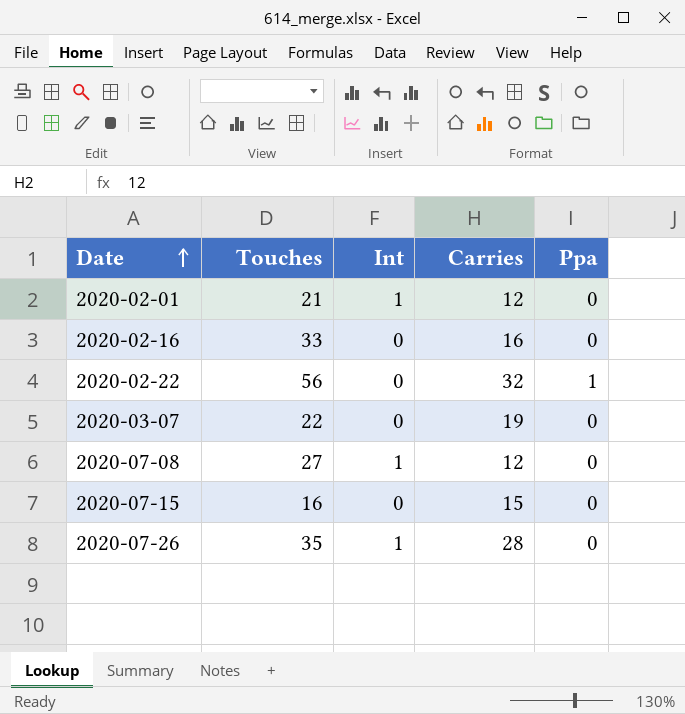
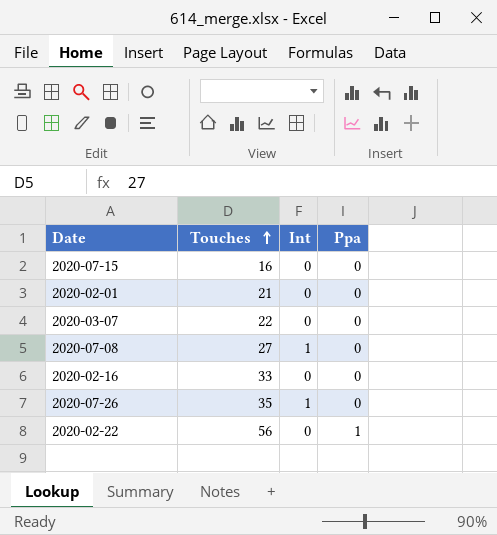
row order: Date ascending -> Touches ascending
column Carries | position: 4 -> none
2020-02-01 | Int: 1 -> 0

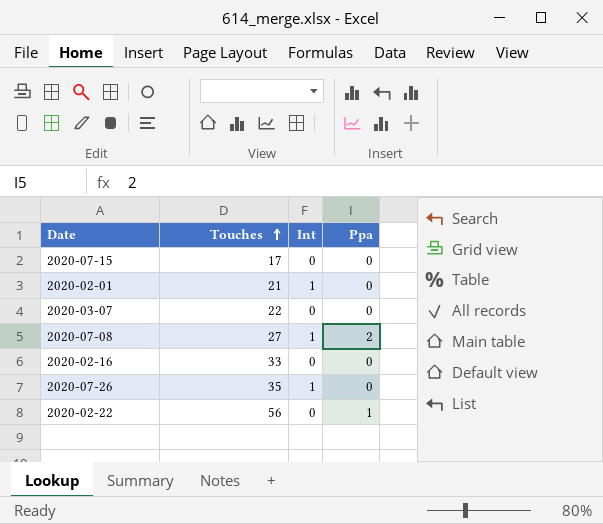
2020-07-15 | Touches: 16 -> 17
2020-02-01 | Int: 0 -> 1
2020-07-08 | Ppa: 0 -> 2

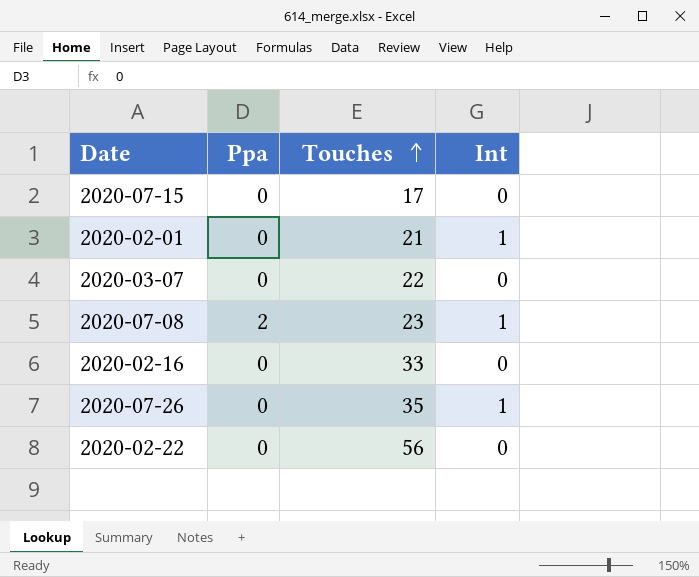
column Ppa | position: 4 -> 2
2020-07-08 | Touches: 27 -> 23
2020-02-22 | Ppa: 1 -> 0

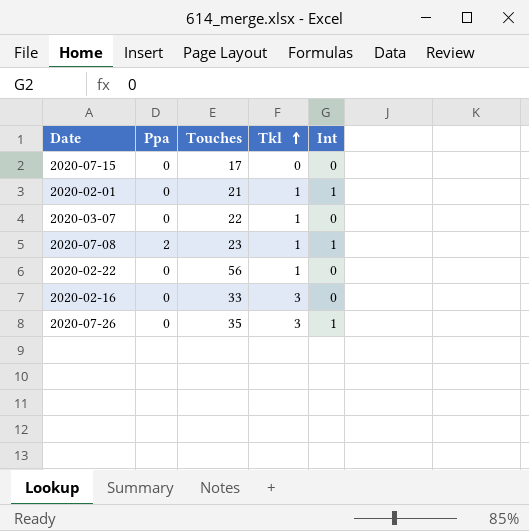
row order: Touches ascending -> Tkl ascending
column Tkl | position: none -> 4

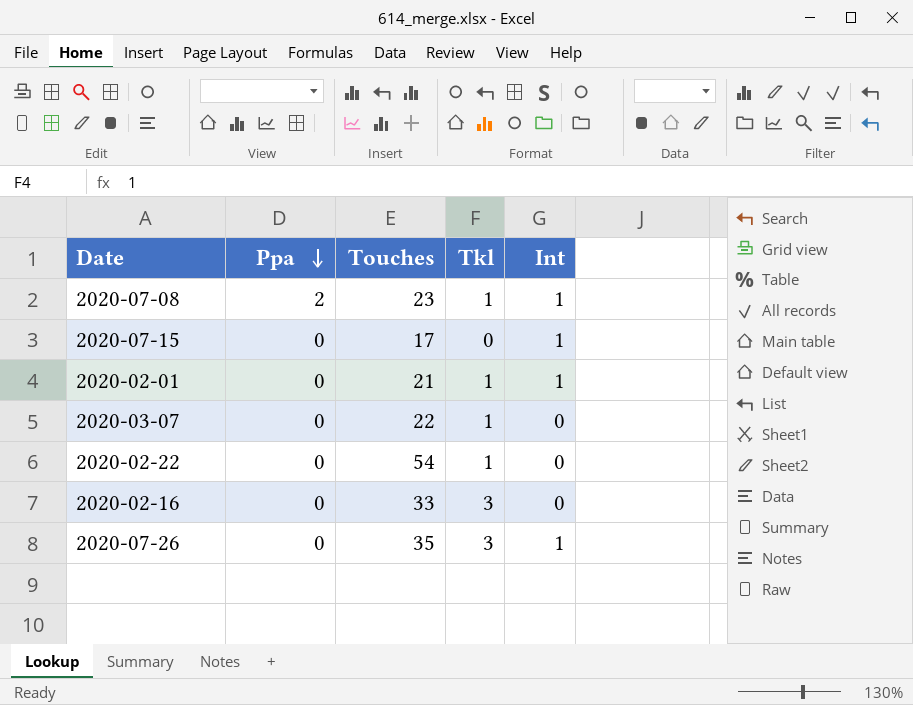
row order: Tkl ascending -> Ppa descending
2020-07-15 | Int: 0 -> 1
2020-02-22 | Touches: 56 -> 54

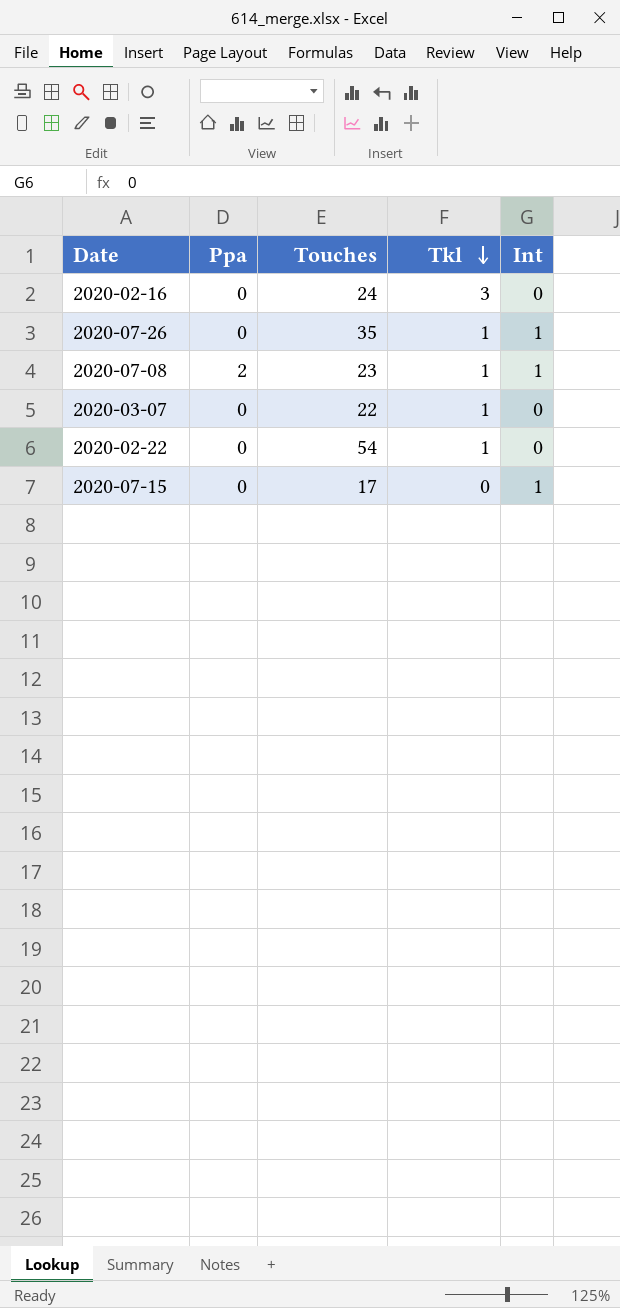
row order: Ppa descending -> Tkl descending
row 2020-02-01: 0 | 21 | 1 | 1 -> none
2020-02-16 | Touches: 33 -> 24
2020-07-26 | Tkl: 3 -> 1

